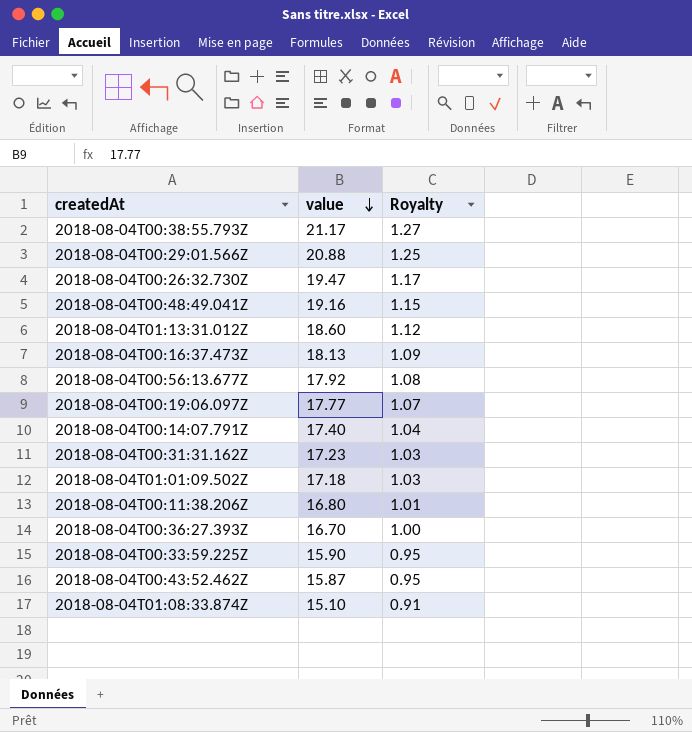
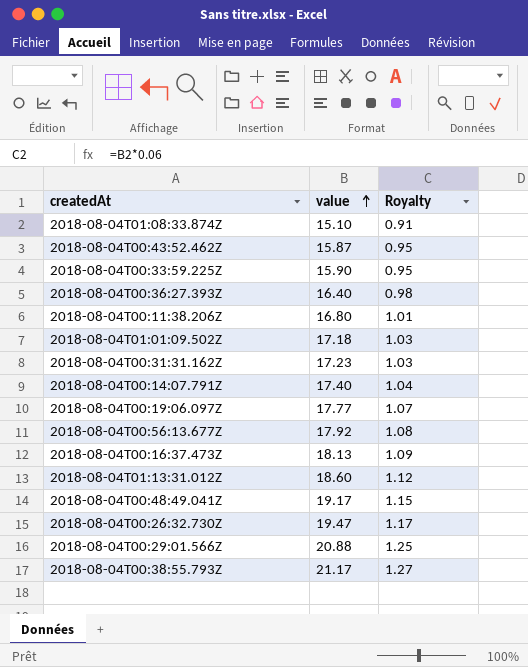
row order: value descending -> value ascending
2018-08-04T00:36:27.393Z | value: 16.70 -> 16.40
2018-08-04T00:36:27.393Z | Royalty: 1.00 -> 0.98
2018-08-04T00:48:49.041Z | value: 19.16 -> 19.17

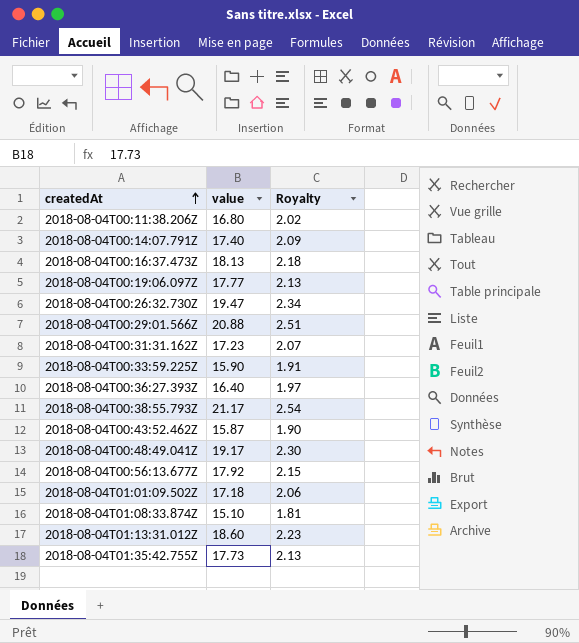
row order: value ascending -> createdAt ascending
column Royalty | formula: [value] * 0.06 -> [value] * 0.12
row 2018-08-04T01:35:42.755Z: none -> 17.73 | 2.13

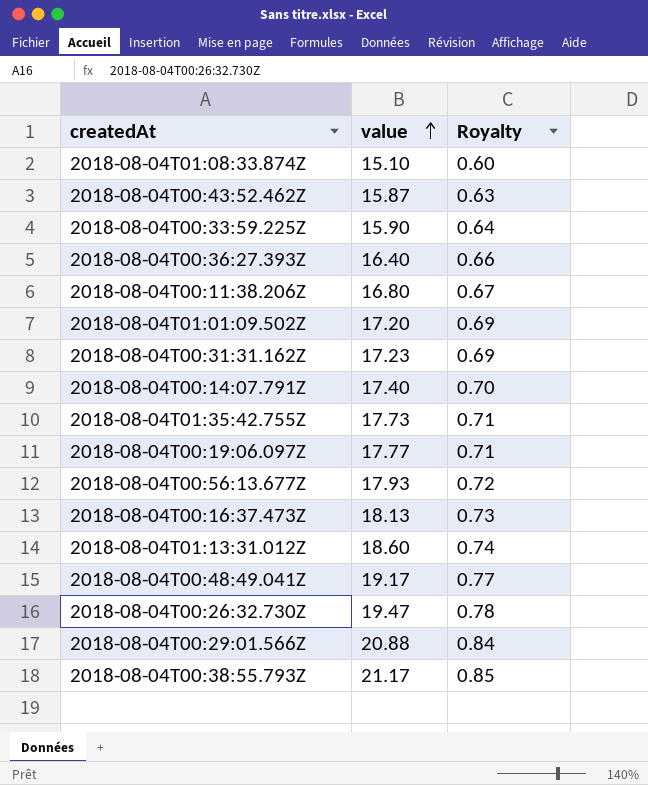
row order: createdAt ascending -> value ascending
column Royalty | formula: [value] * 0.12 -> [value] * 0.04
2018-08-04T01:01:09.502Z | value: 17.18 -> 17.20
2018-08-04T00:56:13.677Z | value: 17.92 -> 17.93

